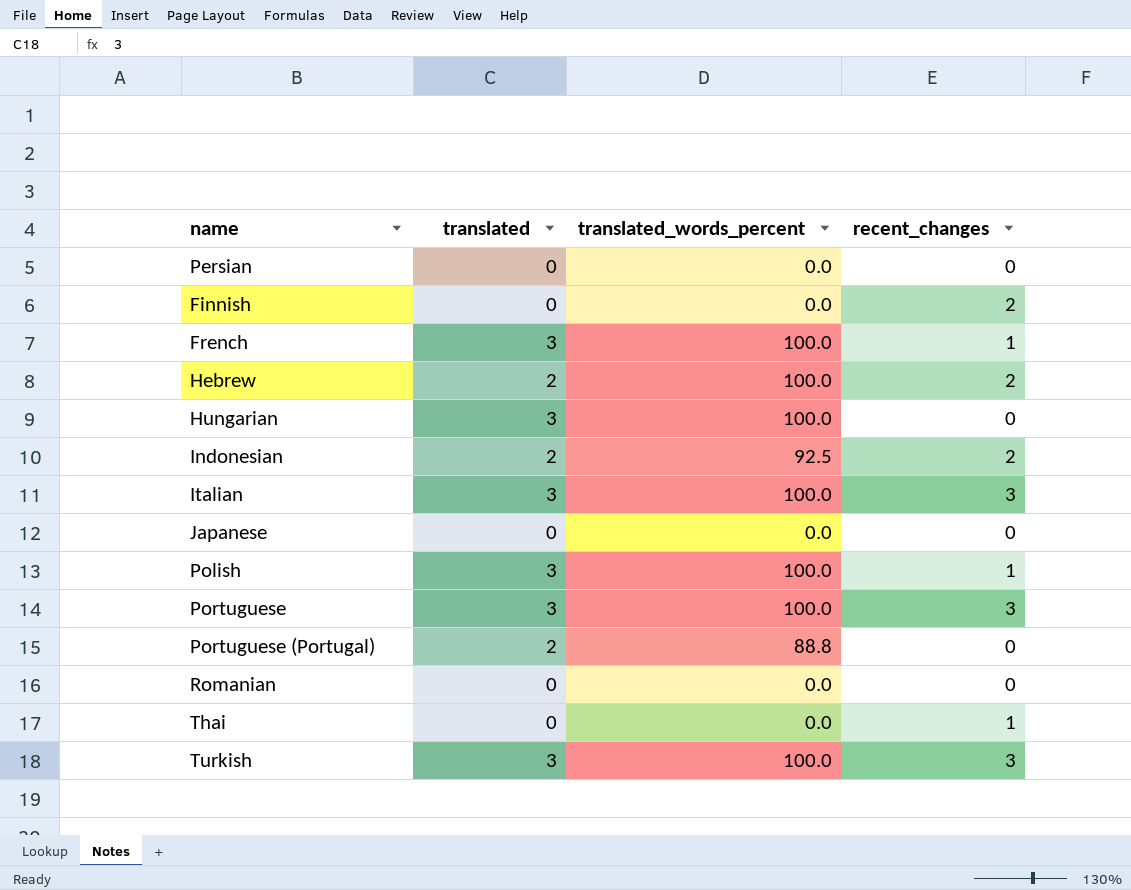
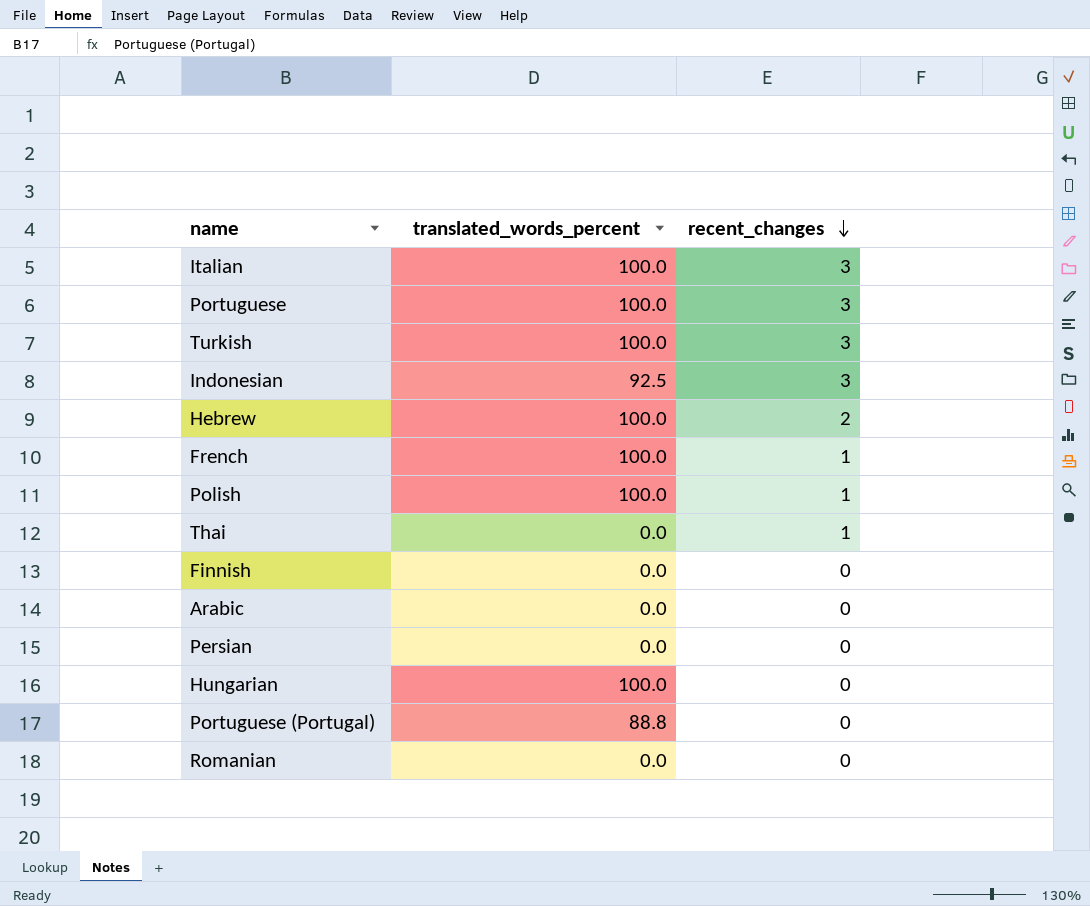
row order: none -> recent_changes descending
column translated | position: 2 -> none
row Japanese: 0 | 0.0 | 0 -> none
Indonesian | recent_changes: 2 -> 3
Finnish | recent_changes: 2 -> 0
row Arabic: none -> 0.0 | 0

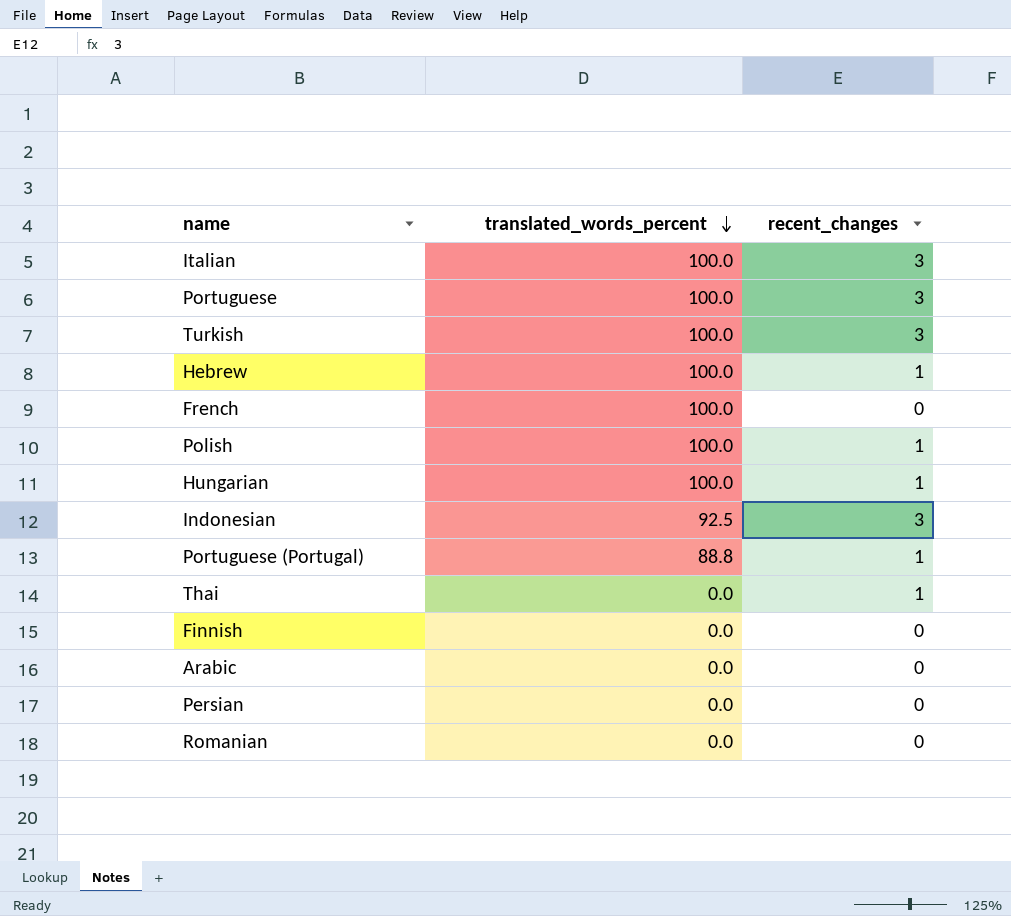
row order: recent_changes descending -> translated_words_percent descending
Hebrew | recent_changes: 2 -> 1
French | recent_changes: 1 -> 0
Hungarian | recent_changes: 0 -> 1
Portuguese (Portugal) | recent_changes: 0 -> 1

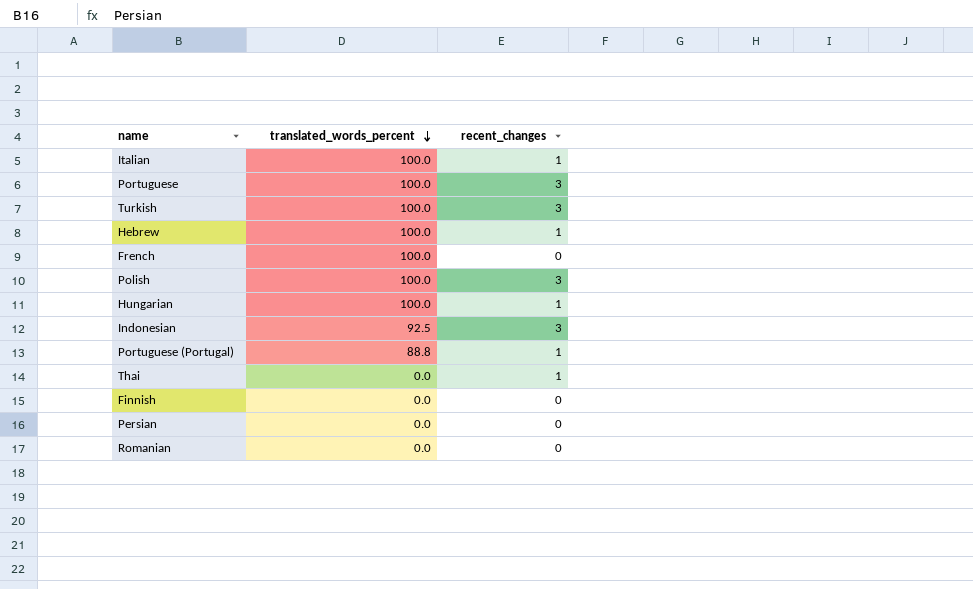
row Arabic: 0.0 | 0 -> none
Italian | recent_changes: 3 -> 1
Polish | recent_changes: 1 -> 3

